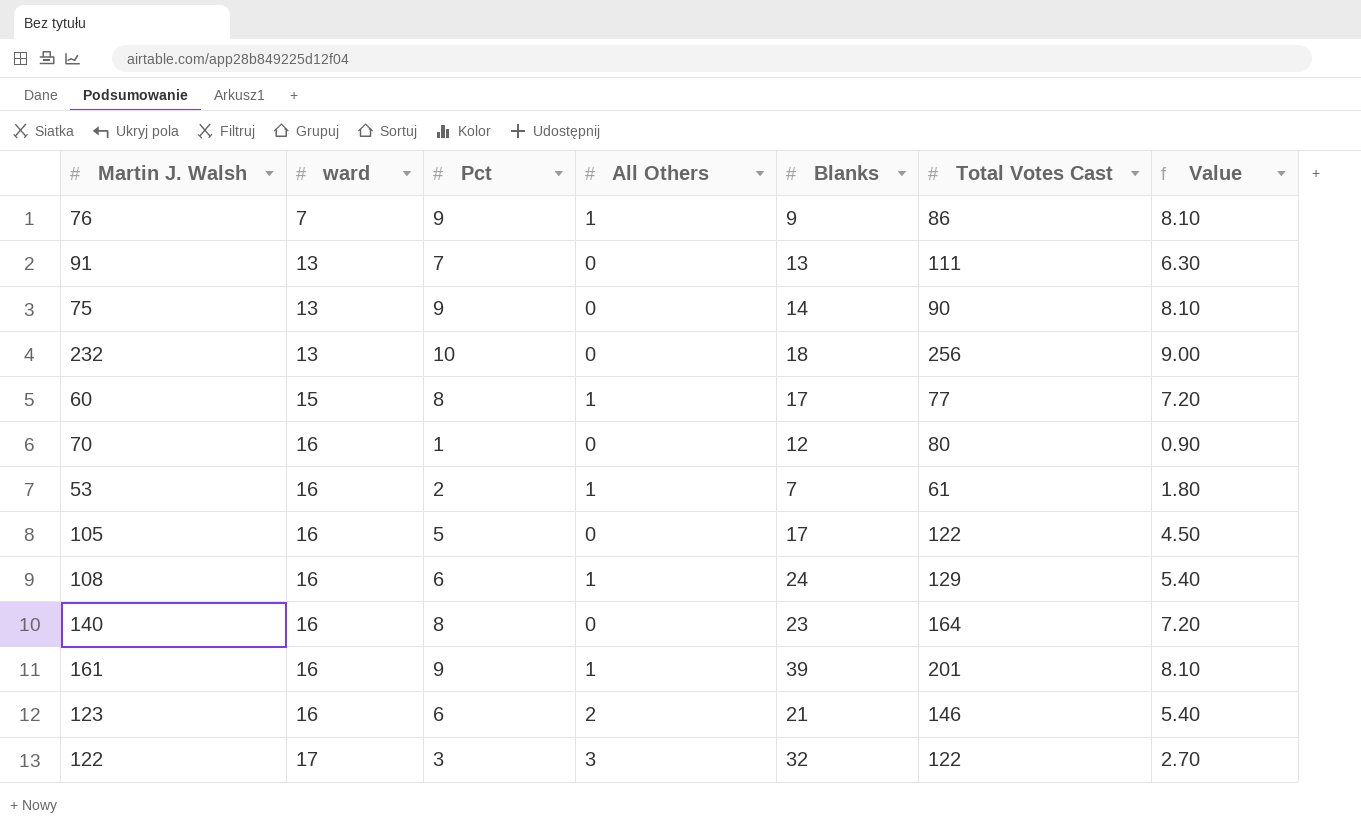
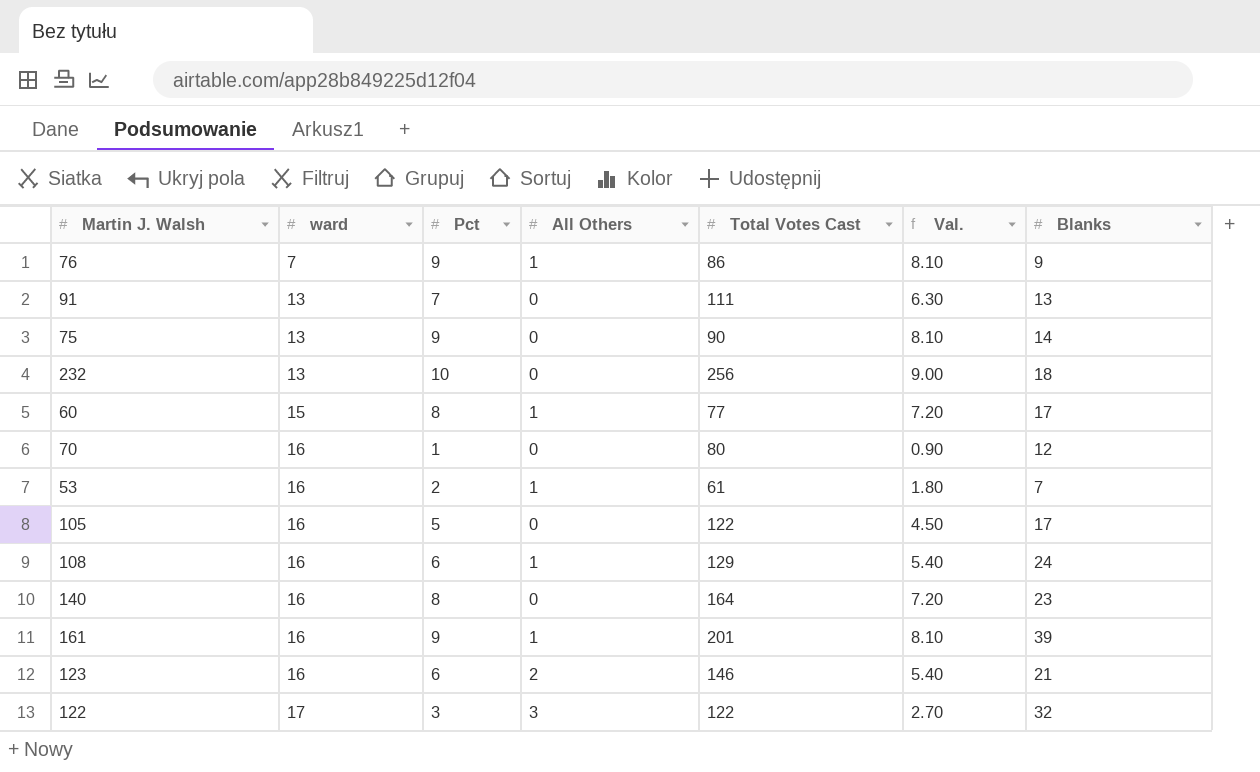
column name: Value -> Val.
column Blanks | position: 5 -> 7

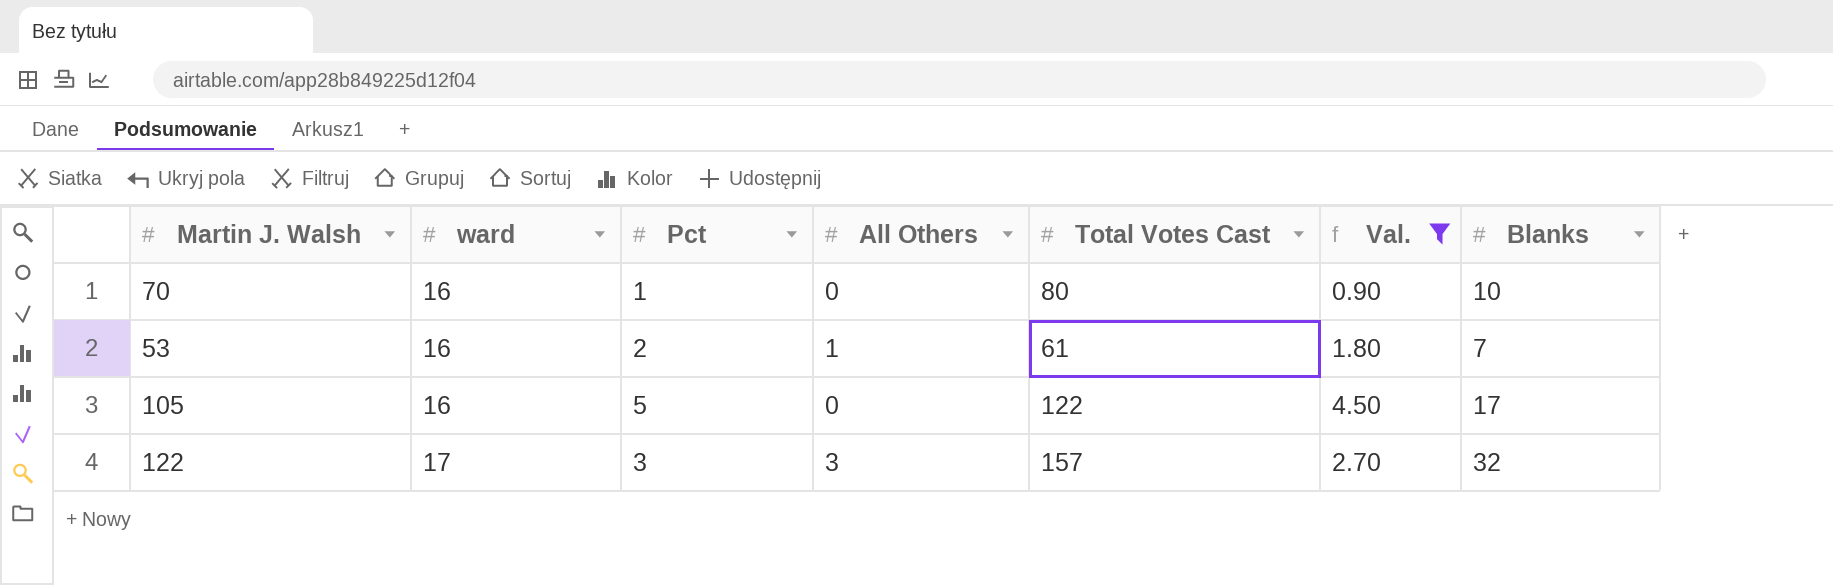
filter: none -> Val. <= 4.50
70 | Blanks: 12 -> 10
122 | Total Votes Cast: 122 -> 157

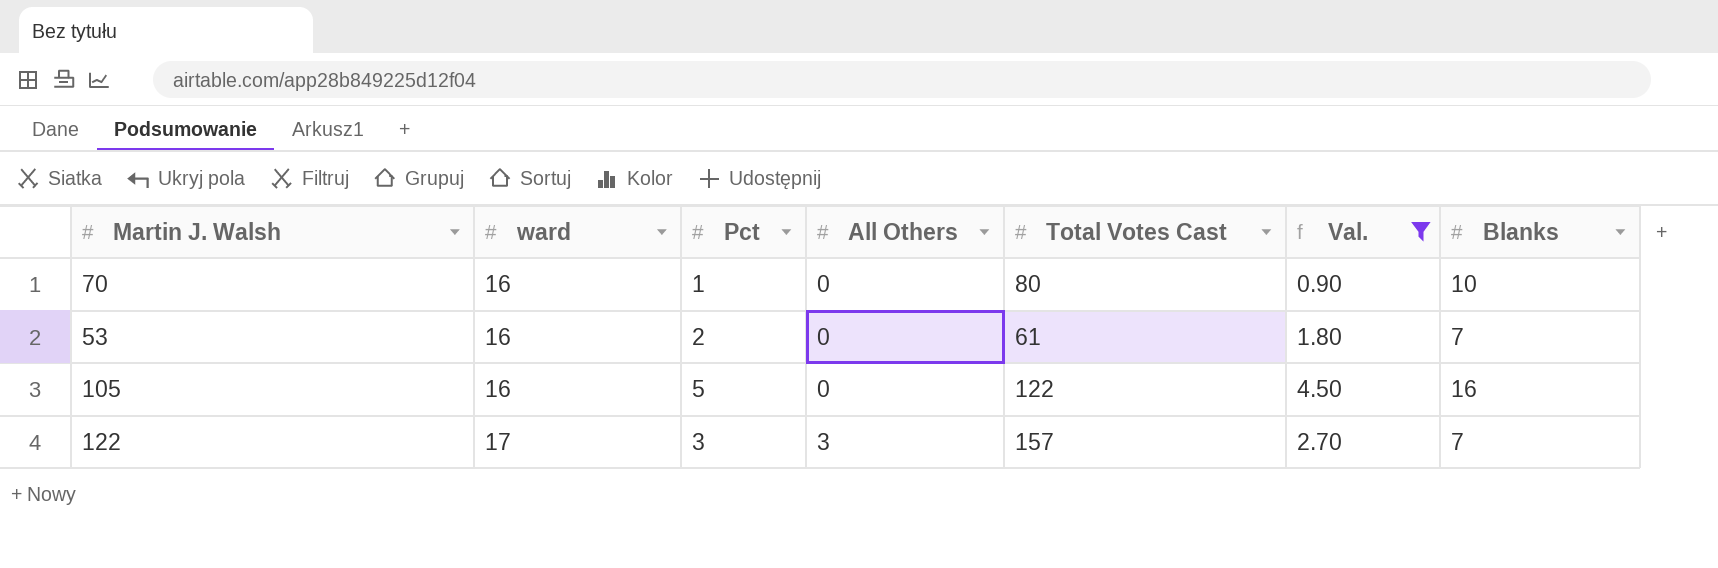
53 | All Others: 1 -> 0
105 | Blanks: 17 -> 16
122 | Blanks: 32 -> 7

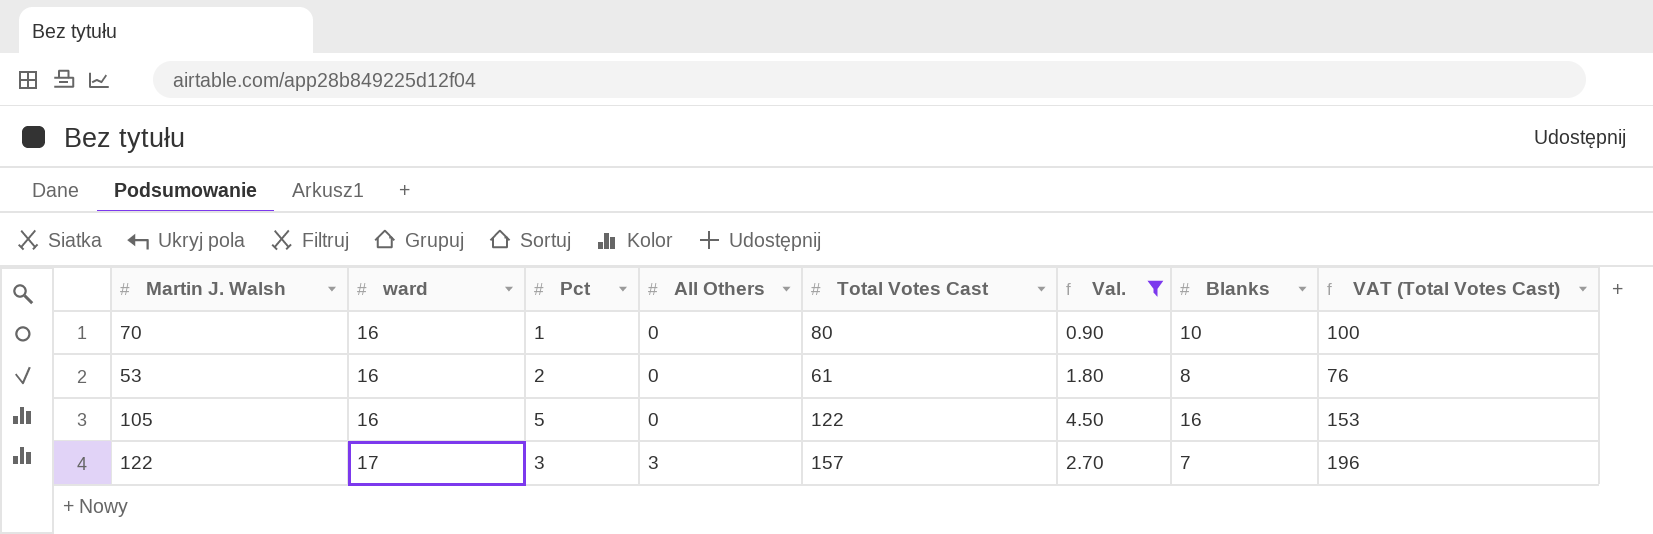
column VAT (Total Votes Cast) | formula: none -> [Total Votes Cast] * 1.25
53 | Blanks: 7 -> 8

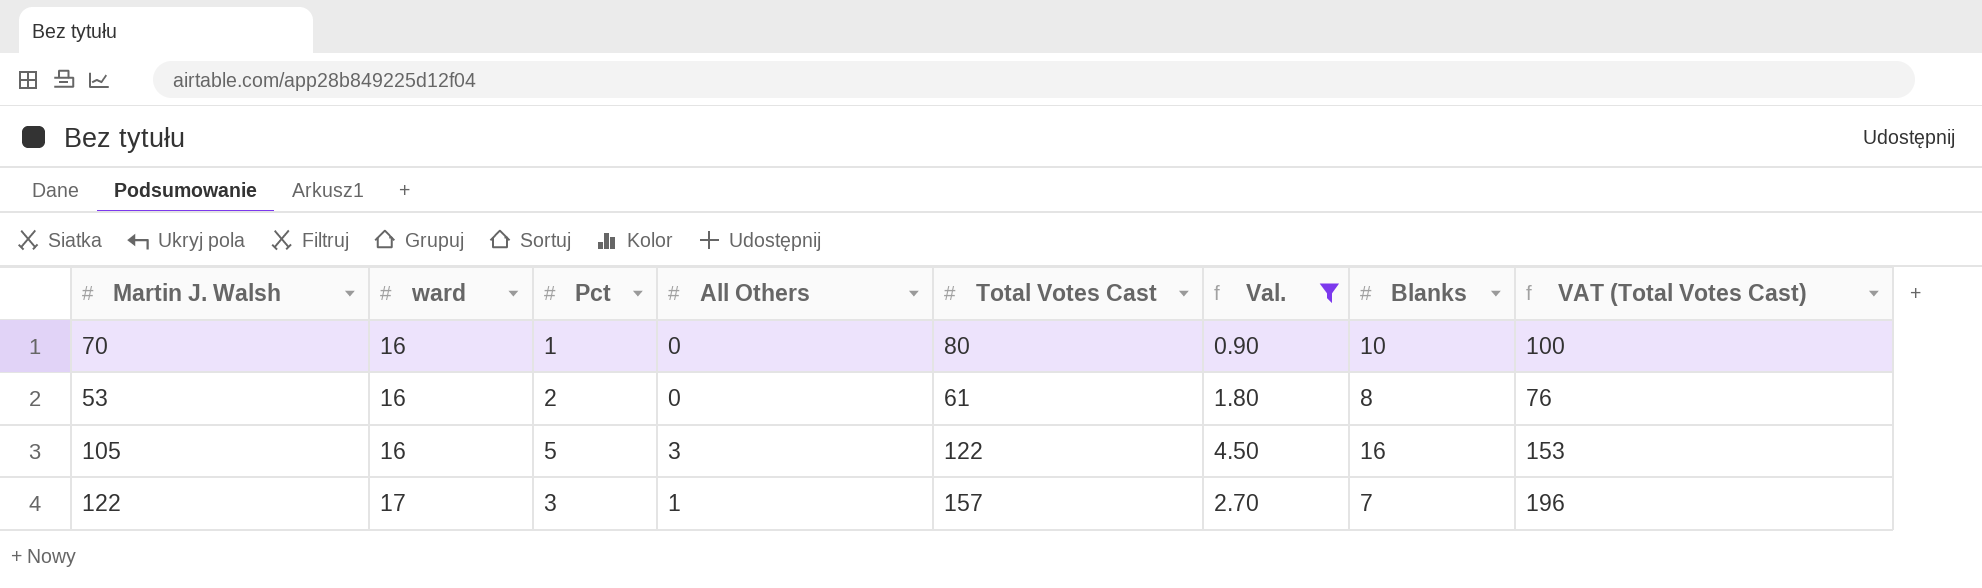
105 | All Others: 0 -> 3
122 | All Others: 3 -> 1

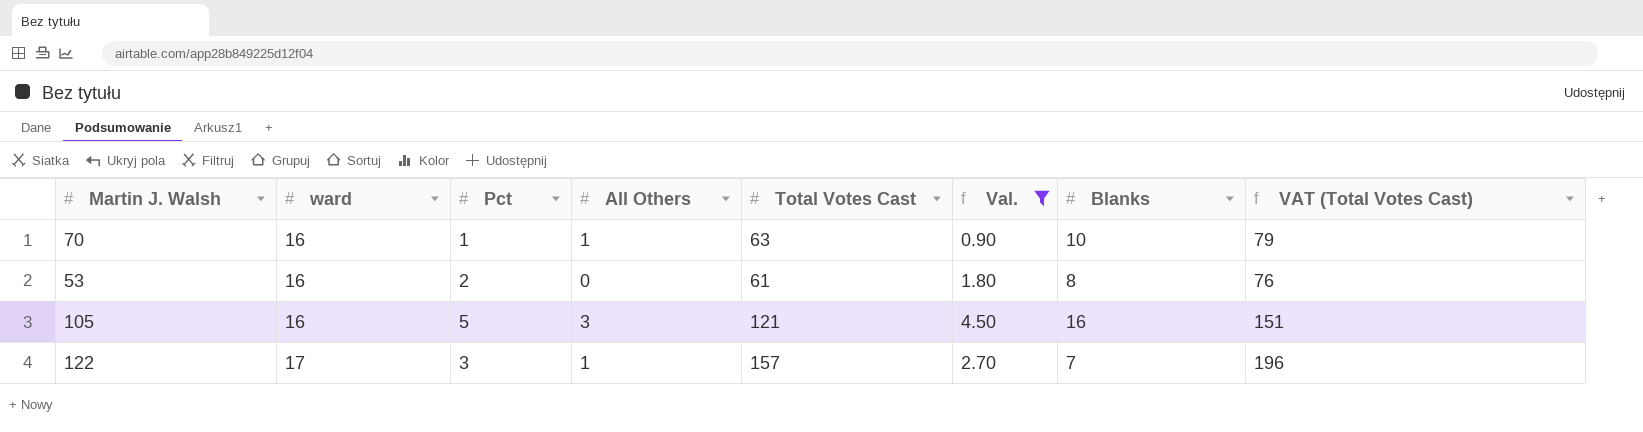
70 | All Others: 0 -> 1
70 | Total Votes Cast: 80 -> 63
70 | VAT (Total Votes Cast): 100 -> 79
105 | Total Votes Cast: 122 -> 121
105 | VAT (Total Votes Cast): 153 -> 151

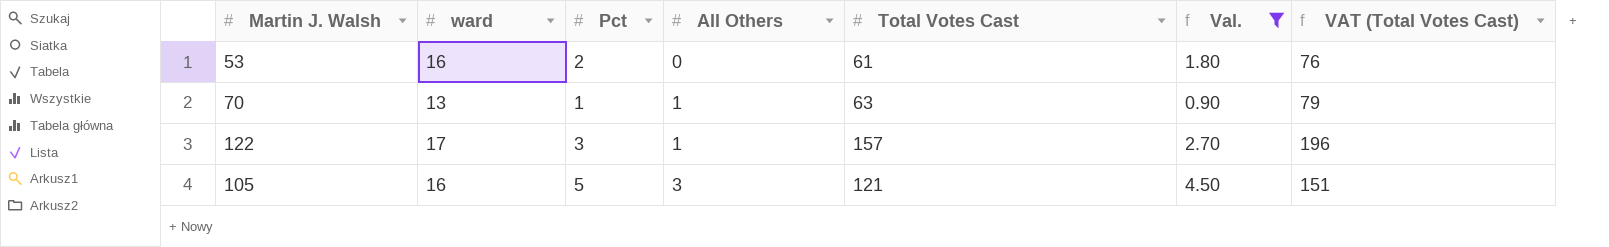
row order: ward ascending -> All Others ascending
column Blanks | position: 7 -> none
70 | ward: 16 -> 13

